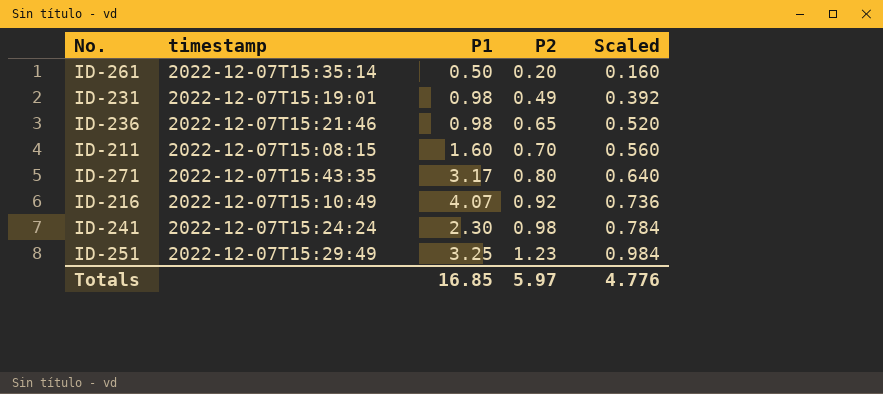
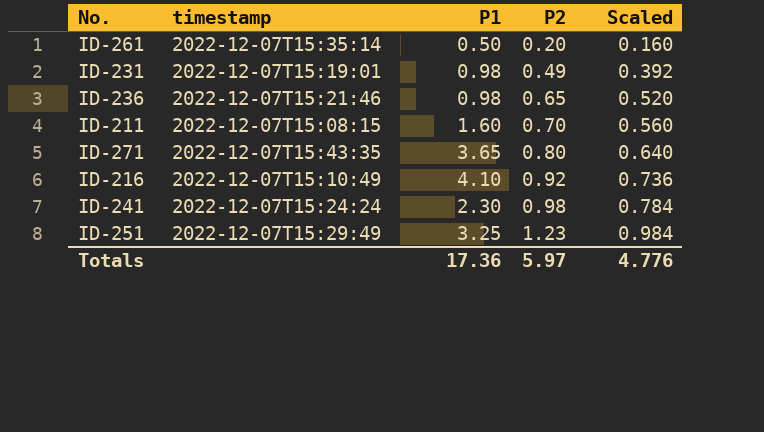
ID-271 | P1: 3.17 -> 3.65
ID-216 | P1: 4.07 -> 4.10
Totals | P1: 16.85 -> 17.36

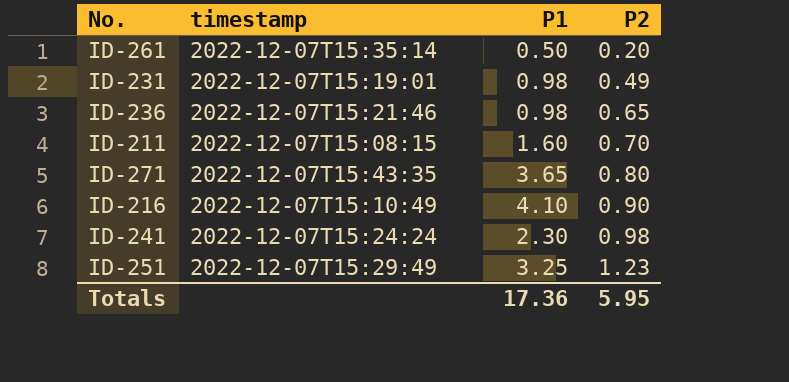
column Scaled | formula: [P2] * 0.8 -> none
ID-216 | P2: 0.92 -> 0.90
Totals | P2: 5.97 -> 5.95

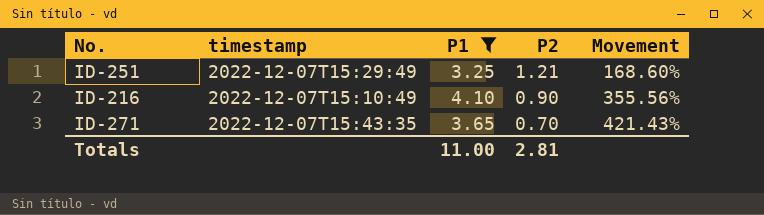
filter: none -> P1 >= 3.25
row order: P2 ascending -> P2 descending
column Movement | formula: none -> ([P1] - [P2]) / [P2]
ID-251 | P2: 1.23 -> 1.21
ID-271 | P2: 0.80 -> 0.70
Totals | P1: 17.36 -> 11.00
Totals | P2: 5.95 -> 2.81

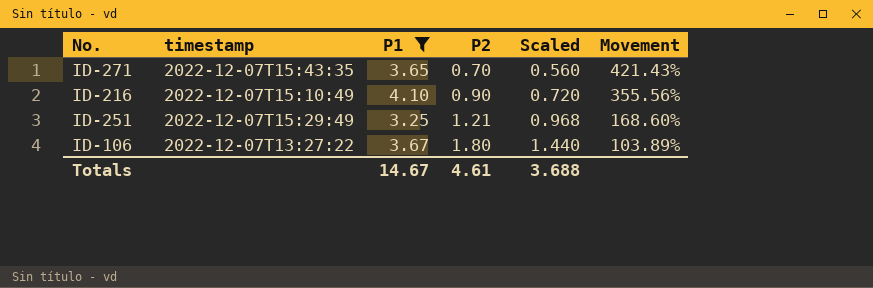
row order: P2 descending -> P2 ascending
column Scaled | formula: none -> [P2] * 0.8
row ID-106: none -> 2022-12-07T13:27:22 | 3.67 | 1.80 | 1.440 | 103.89%
Totals | P1: 11.00 -> 14.67
Totals | P2: 2.81 -> 4.61

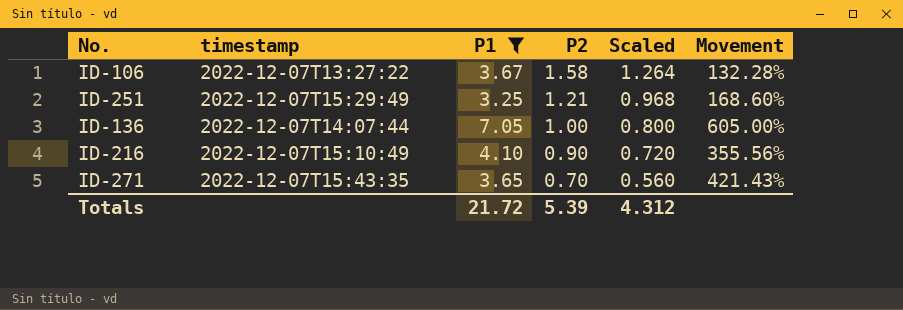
row order: P2 ascending -> P2 descending
ID-106 | P2: 1.80 -> 1.58
ID-106 | Scaled: 1.440 -> 1.264
ID-106 | Movement: 103.89% -> 132.28%
row ID-136: none -> 2022-12-07T14:07:44 | 7.05 | 1.00 | 0.800 | 605.00%
Totals | P1: 14.67 -> 21.72
Totals | P2: 4.61 -> 5.39
Totals | Scaled: 3.688 -> 4.312

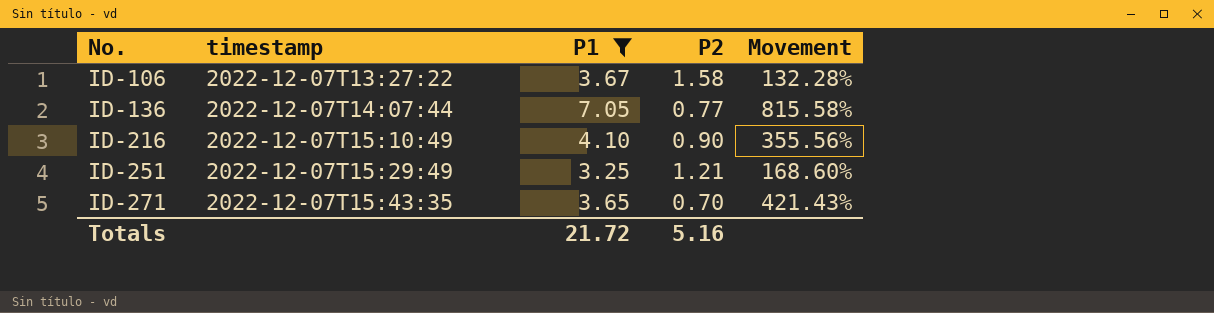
row order: P2 descending -> No. ascending
column Scaled | formula: [P2] * 0.8 -> none
ID-136 | P2: 1.00 -> 0.77
ID-136 | Movement: 605.00% -> 815.58%
Totals | P2: 5.39 -> 5.16

